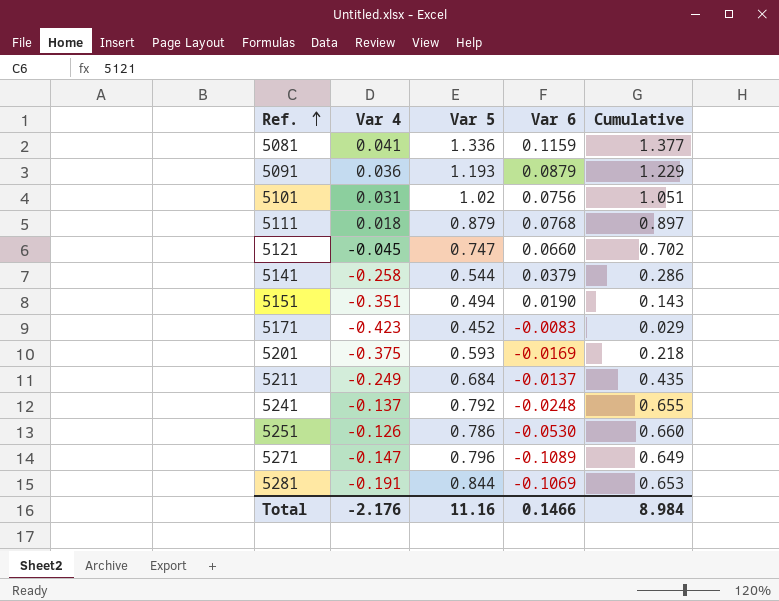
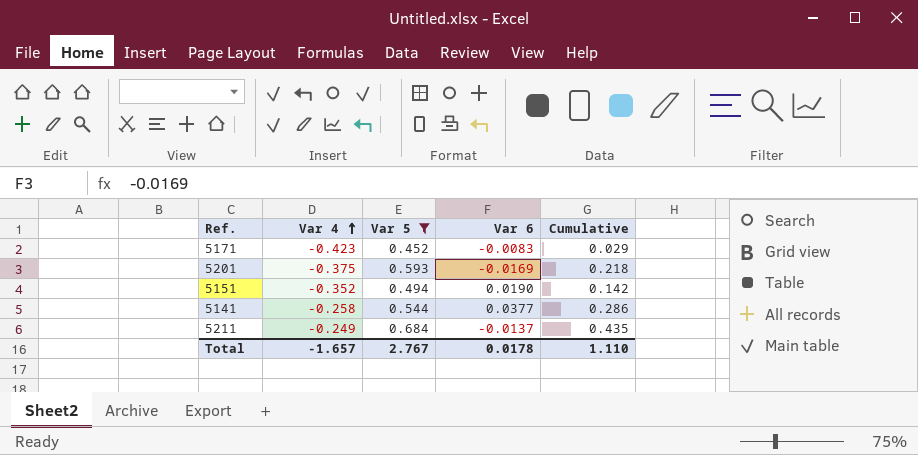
filter: none -> Var 5 <= 0.684
row order: Ref. ascending -> Var 4 ascending
5151 | Var 4: -0.351 -> -0.352
5151 | Cumulative: 0.143 -> 0.142
5141 | Var 6: 0.0379 -> 0.0377
Total | Var 4: -2.176 -> -1.657
Total | Var 5: 11.16 -> 2.767
Total | Var 6: 0.1466 -> 0.0178
Total | Cumulative: 8.984 -> 1.110

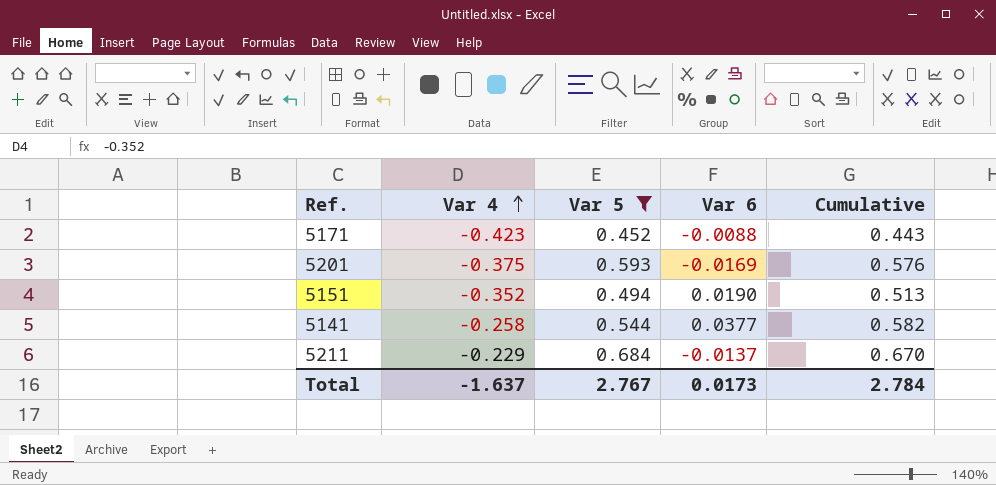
column Cumulative | formula: [Var 4] + [Var 5] -> [Var 5] + [Var 6]
5171 | Var 6: -0.0083 -> -0.0088
5211 | Var 4: -0.249 -> -0.229
Total | Var 4: -1.657 -> -1.637
Total | Var 6: 0.0178 -> 0.0173
Total | Cumulative: 1.110 -> 2.784

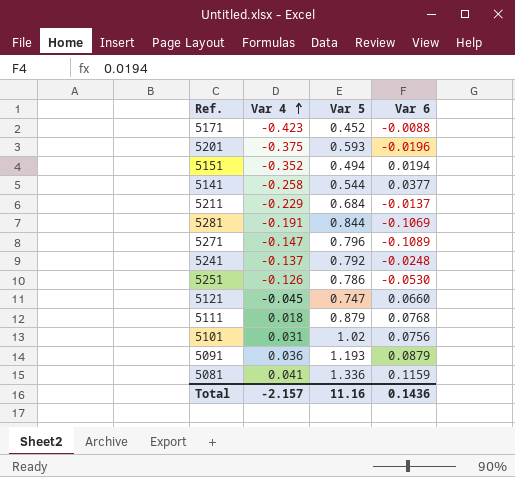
filter: Var 5 <= 0.684 -> none
column Cumulative | formula: [Var 5] + [Var 6] -> none
5201 | Var 6: -0.0169 -> -0.0196
5151 | Var 6: 0.0190 -> 0.0194
Total | Var 4: -1.637 -> -2.157
Total | Var 5: 2.767 -> 11.16
Total | Var 6: 0.0173 -> 0.1436

